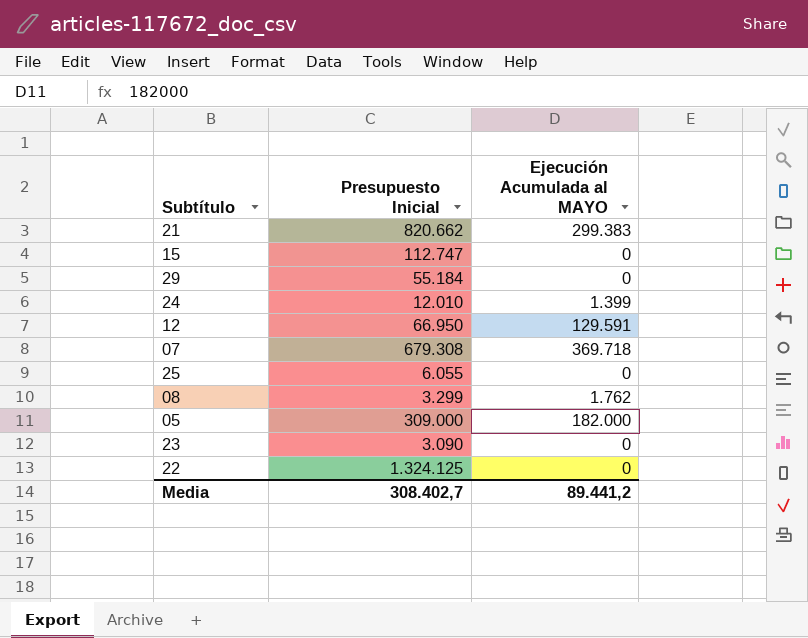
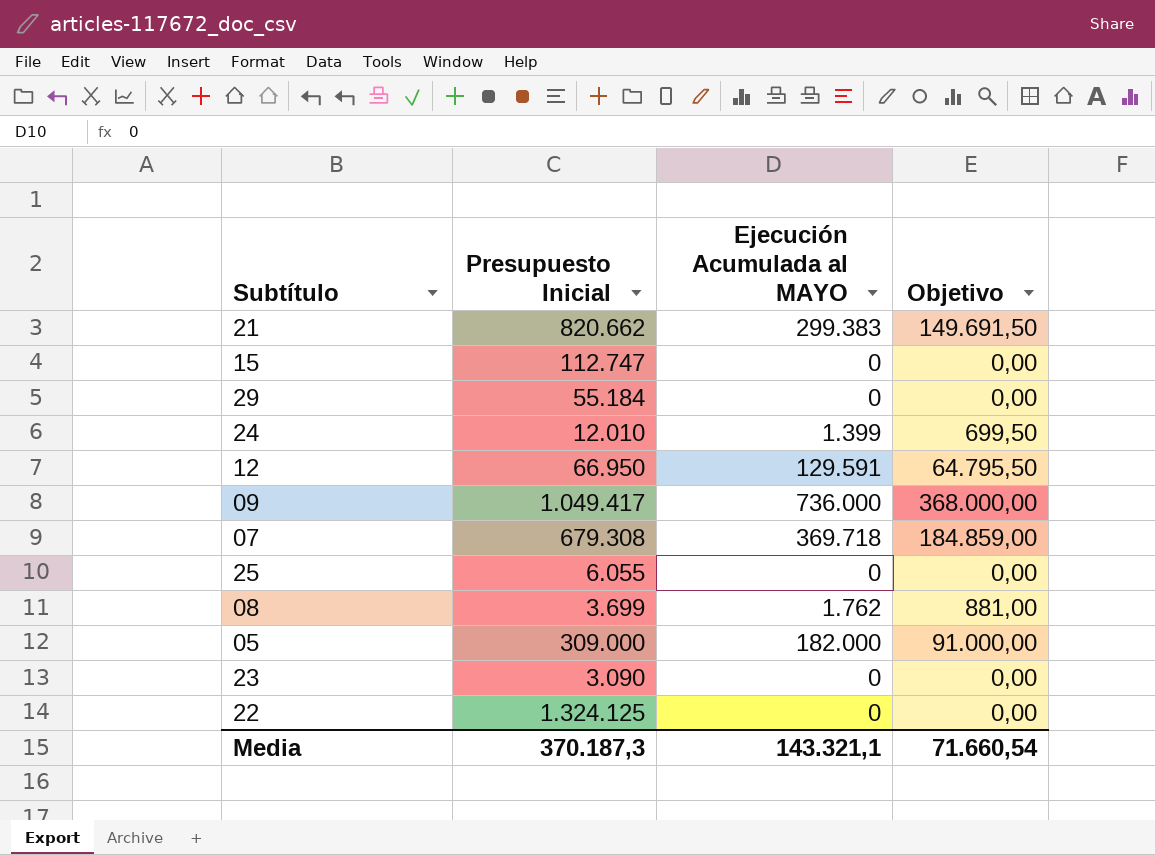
column Objetivo | formula: none -> [Ejecución Acumulada al MAYO] * 0,5
row 09: none -> 1.049.417 | 736.000 | 368.000,00
08 | Presupuesto Inicial: 3.299 -> 3.699
Media | Presupuesto Inicial: 308.402,7 -> 370.187,3
Media | Ejecución Acumulada al MAYO: 89.441,2 -> 143.321,1

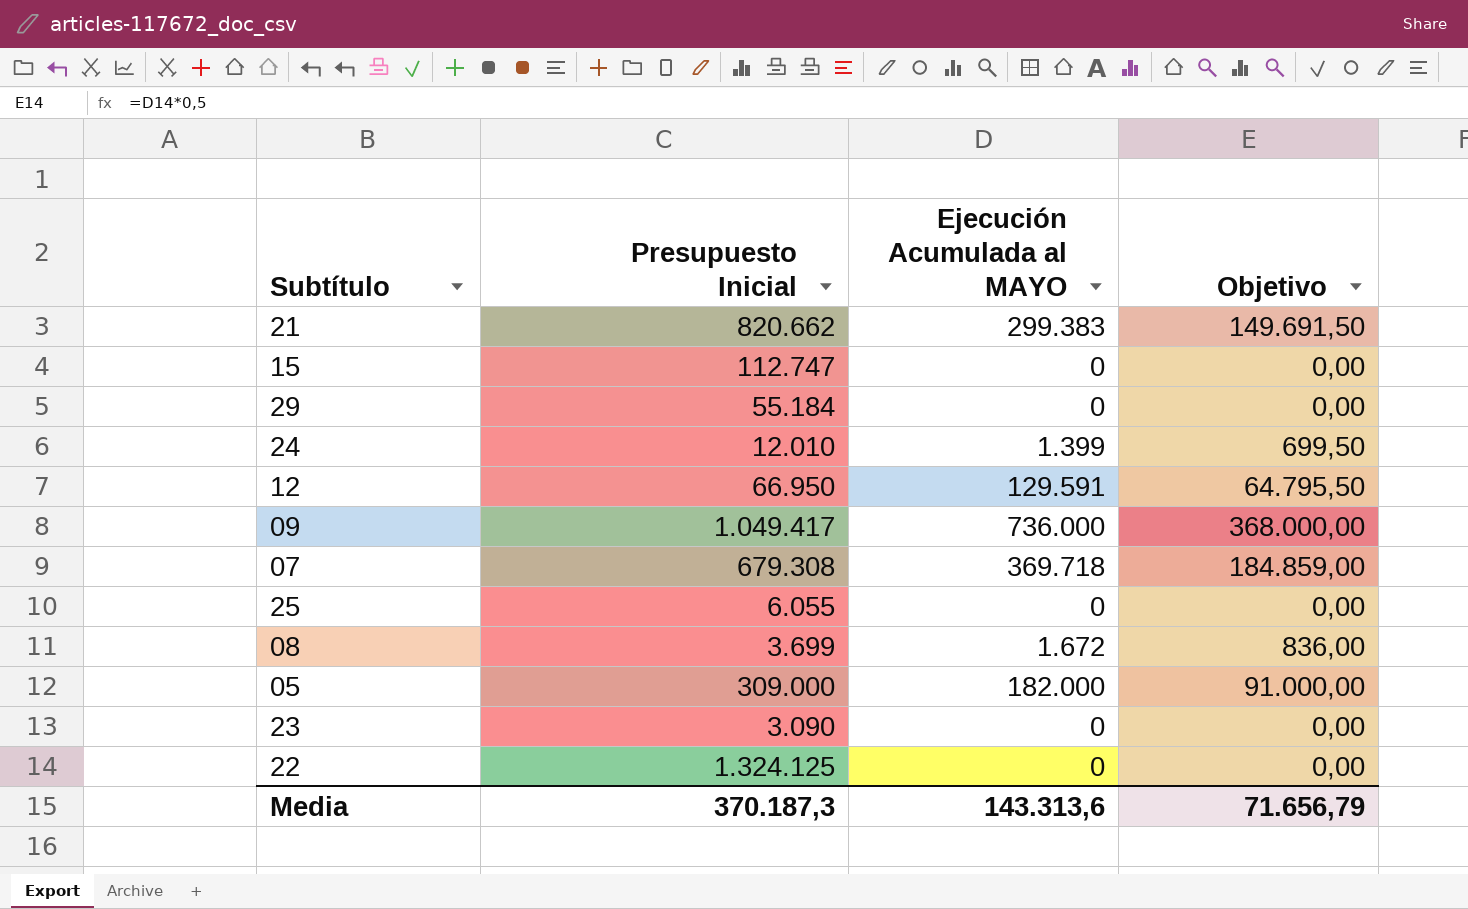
08 | Ejecución Acumulada al MAYO: 1.762 -> 1.672
08 | Objetivo: 881,00 -> 836,00
Media | Ejecución Acumulada al MAYO: 143.321,1 -> 143.313,6
Media | Objetivo: 71.660,54 -> 71.656,79

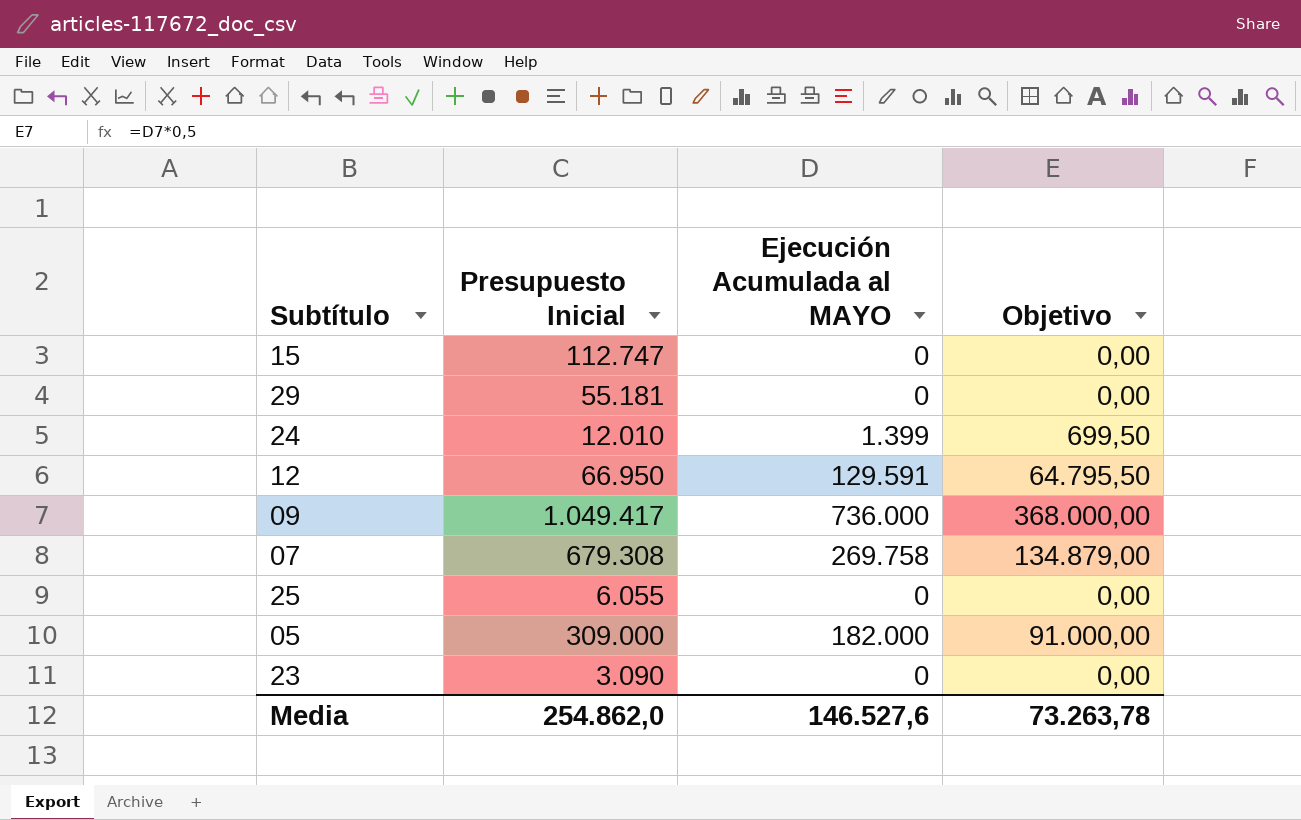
row 21: 820.662 | 299.383 | 149.691,50 -> none
row 08: 3.699 | 1.672 | 836,00 -> none
row 22: 1.324.125 | 0 | 0,00 -> none
29 | Presupuesto Inicial: 55.184 -> 55.181
07 | Ejecución Acumulada al MAYO: 369.718 -> 269.758
07 | Objetivo: 184.859,00 -> 134.879,00
Media | Presupuesto Inicial: 370.187,3 -> 254.862,0
Media | Ejecución Acumulada al MAYO: 143.313,6 -> 146.527,6
Media | Objetivo: 71.656,79 -> 73.263,78

